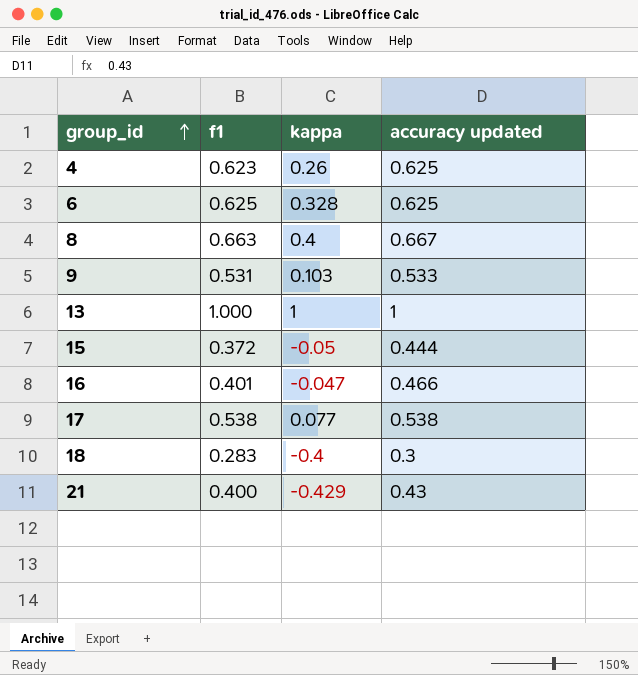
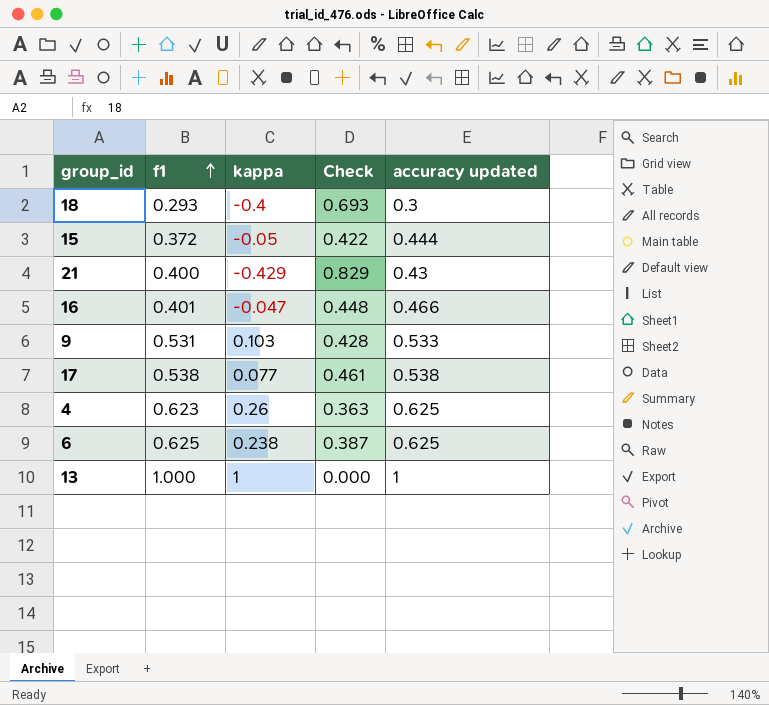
row order: group_id ascending -> f1 ascending
column Check | formula: none -> [f1] - [kappa]
row 8: 0.663 | 0.4 | 0.667 -> none
18 | f1: 0.283 -> 0.293
6 | kappa: 0.328 -> 0.238

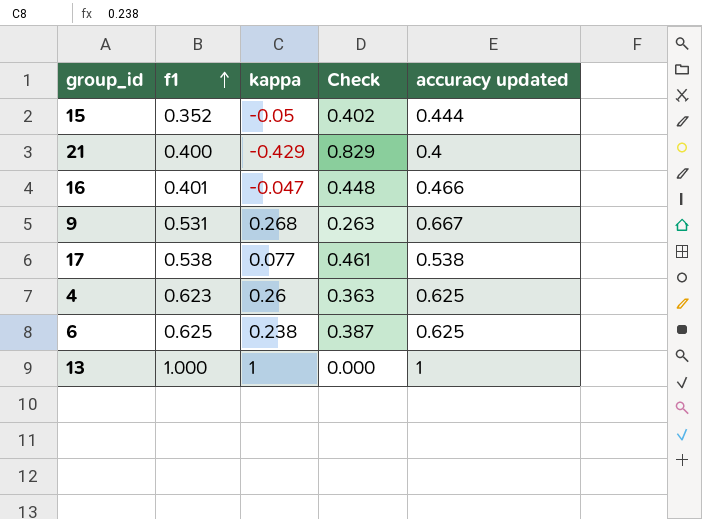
row 18: 0.293 | -0.4 | 0.693 | 0.3 -> none
15 | f1: 0.372 -> 0.352
15 | Check: 0.422 -> 0.402
21 | accuracy updated: 0.43 -> 0.4
9 | kappa: 0.103 -> 0.268
9 | Check: 0.428 -> 0.263
9 | accuracy updated: 0.533 -> 0.667

